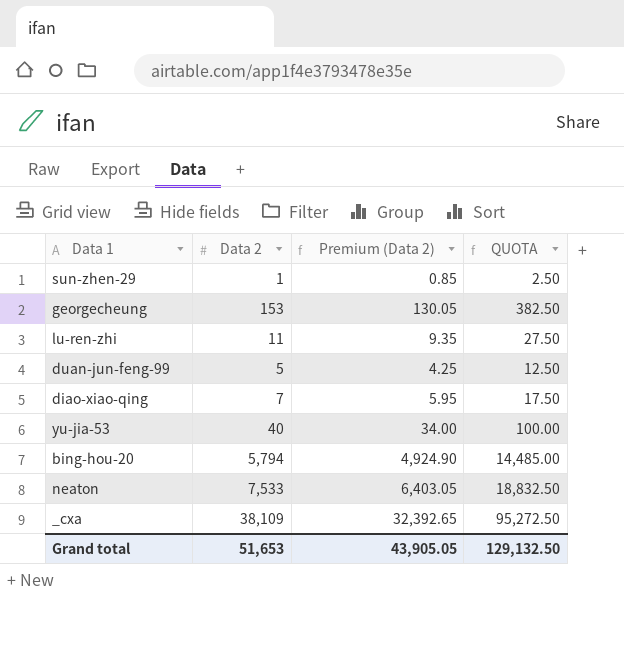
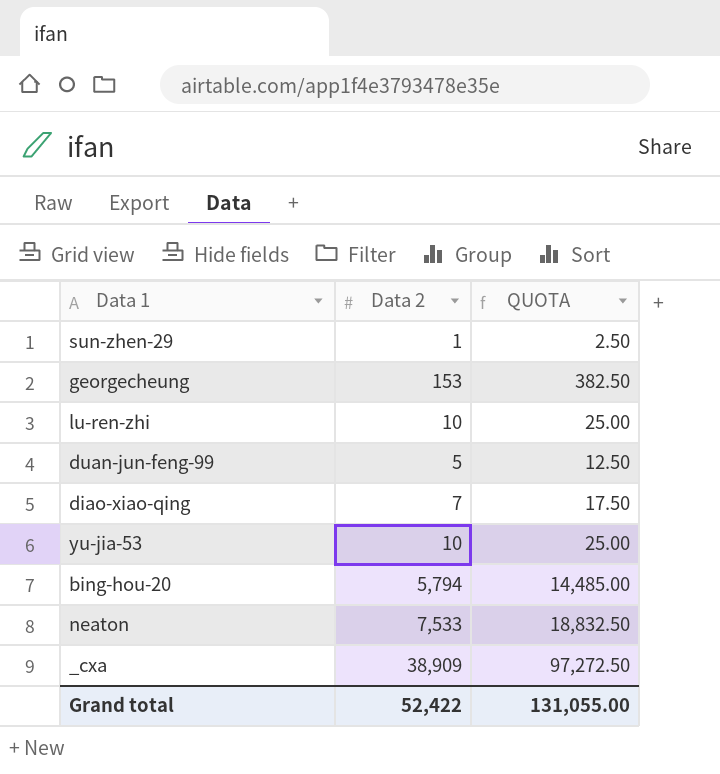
column Premium (Data 2) | formula: [Data 2] * 0.85 -> none
lu-ren-zhi | Data 2: 11 -> 10
lu-ren-zhi | QUOTA: 27.50 -> 25.00
yu-jia-53 | Data 2: 40 -> 10
yu-jia-53 | QUOTA: 100.00 -> 25.00
_cxa | Data 2: 38,109 -> 38,909
_cxa | QUOTA: 95,272.50 -> 97,272.50
Grand total | Data 2: 51,653 -> 52,422
Grand total | QUOTA: 129,132.50 -> 131,055.00

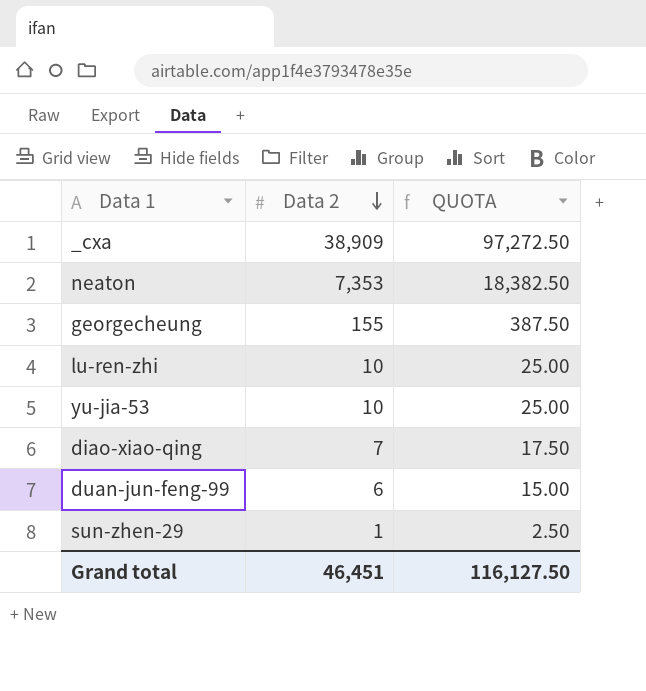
row order: none -> Data 2 descending
row bing-hou-20: 5,794 | 14,485.00 -> none
neaton | Data 2: 7,533 -> 7,353
neaton | QUOTA: 18,832.50 -> 18,382.50
georgecheung | Data 2: 153 -> 155
georgecheung | QUOTA: 382.50 -> 387.50
duan-jun-feng-99 | Data 2: 5 -> 6
duan-jun-feng-99 | QUOTA: 12.50 -> 15.00
Grand total | Data 2: 52,422 -> 46,451
Grand total | QUOTA: 131,055.00 -> 116,127.50

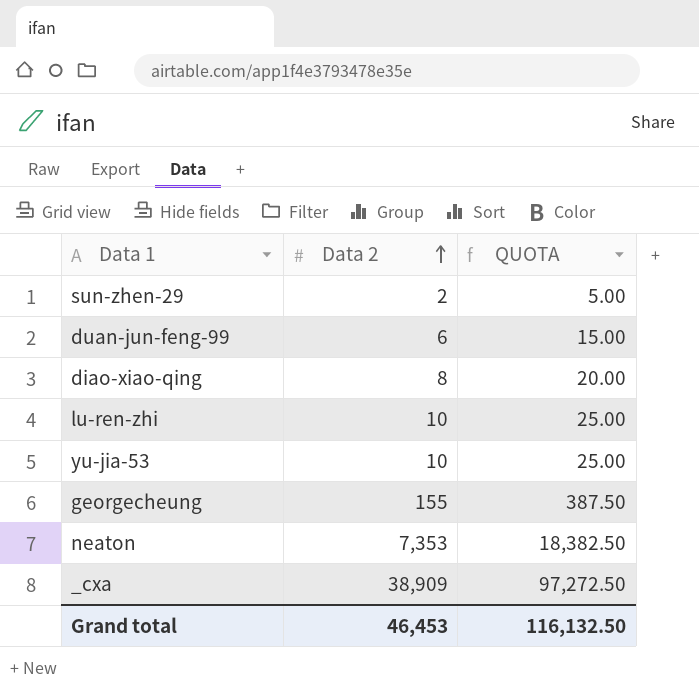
row order: Data 2 descending -> Data 2 ascending
sun-zhen-29 | Data 2: 1 -> 2
sun-zhen-29 | QUOTA: 2.50 -> 5.00
diao-xiao-qing | Data 2: 7 -> 8
diao-xiao-qing | QUOTA: 17.50 -> 20.00
Grand total | Data 2: 46,451 -> 46,453
Grand total | QUOTA: 116,127.50 -> 116,132.50

